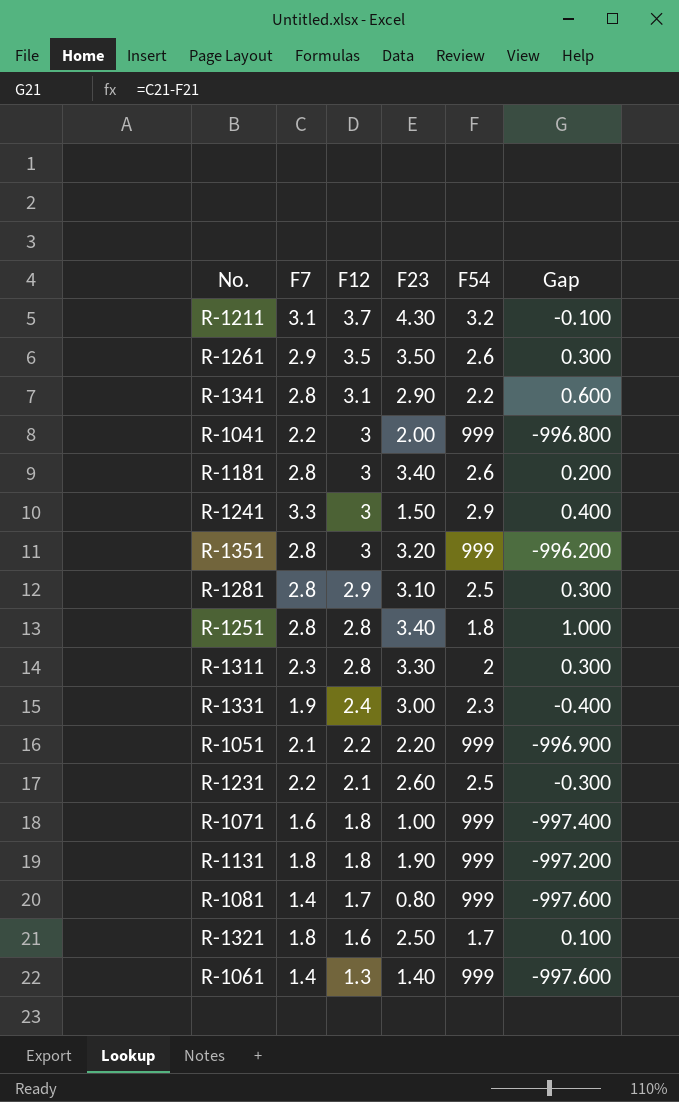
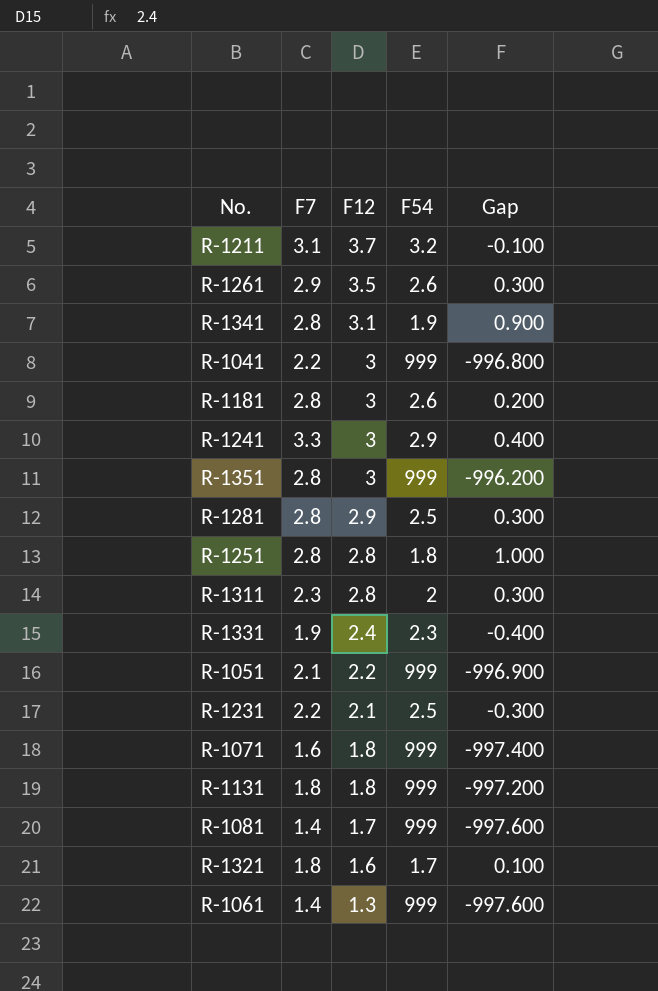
column F23 | position: 4 -> none
R-1341 | F54: 2.2 -> 1.9
R-1341 | Gap: 0.600 -> 0.900

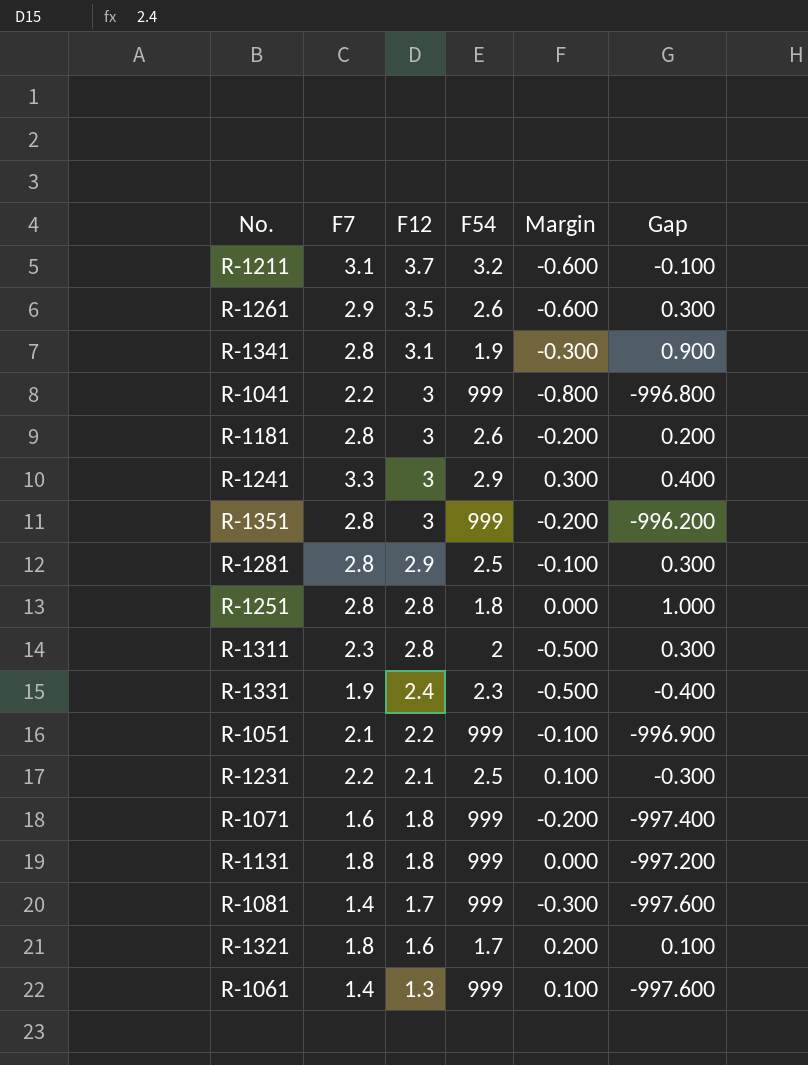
column Margin | formula: none -> [F7] - [F12]

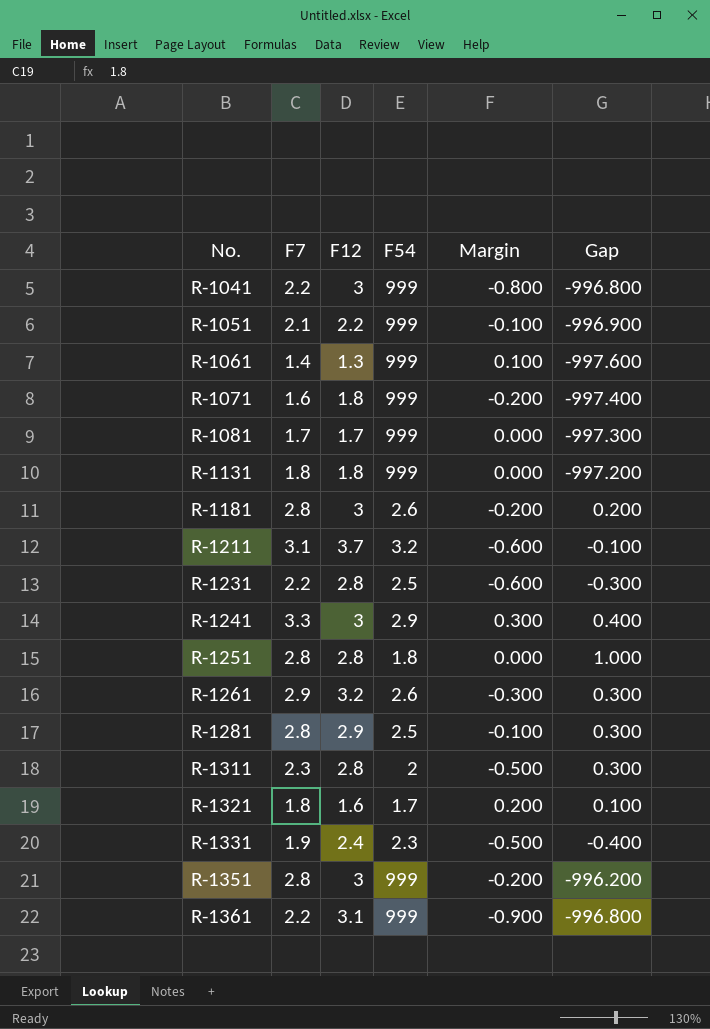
row order: F12 descending -> No. ascending
row R-1341: 2.8 | 3.1 | 1.9 | -0.300 | 0.900 -> none
R-1081 | F7: 1.4 -> 1.7
R-1081 | Margin: -0.300 -> 0.000
R-1081 | Gap: -997.600 -> -997.300
R-1231 | F12: 2.1 -> 2.8
R-1231 | Margin: 0.100 -> -0.600
R-1261 | F12: 3.5 -> 3.2
R-1261 | Margin: -0.600 -> -0.300
row R-1361: none -> 2.2 | 3.1 | 999 | -0.900 | -996.800

